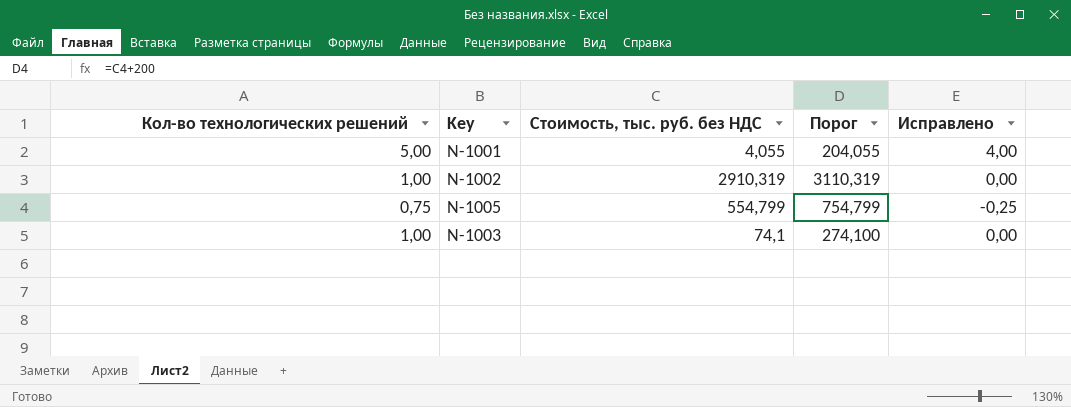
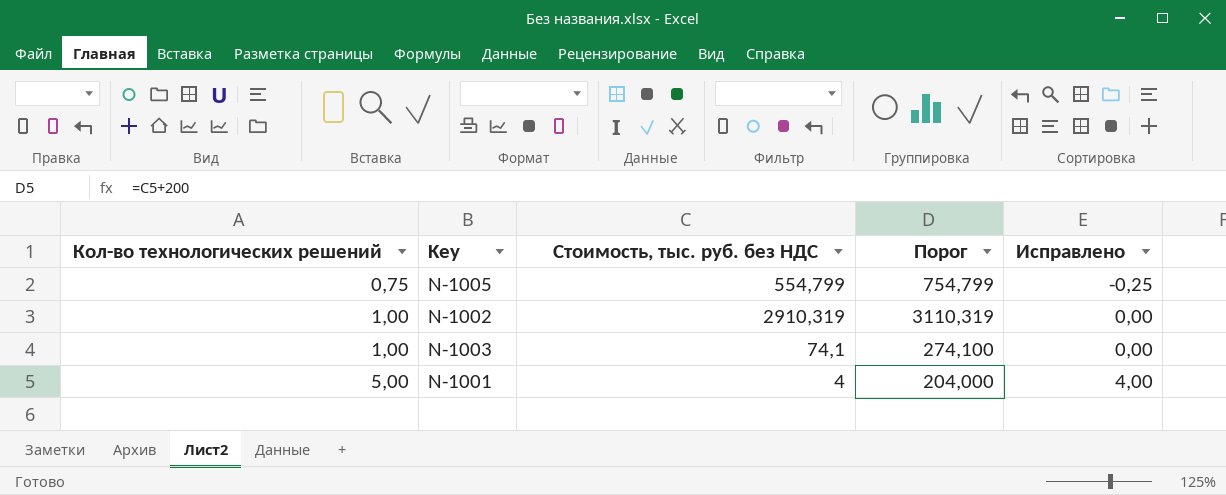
row order: none -> Кол-во технологических решений ascending
N-1001 | Стоимость, тыс. руб. без НДС: 4,055 -> 4
N-1001 | Порог: 204,055 -> 204,000

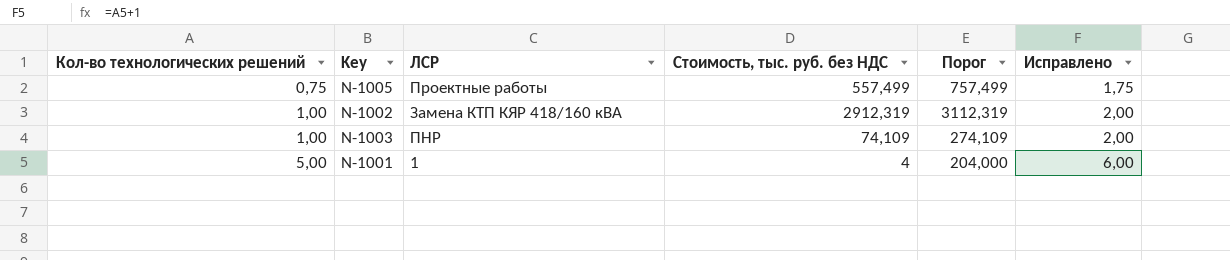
column ЛСР | position: none -> 3
column Исправлено | formula: [Кол-во технологических решений] - 1 -> [Кол-во технологических решений] + 1
N-1005 | Стоимость, тыс. руб. без НДС: 554,799 -> 557,499
N-1005 | Порог: 754,799 -> 757,499
N-1002 | Стоимость, тыс. руб. без НДС: 2910,319 -> 2912,319
N-1002 | Порог: 3110,319 -> 3112,319
N-1003 | Стоимость, тыс. руб. без НДС: 74,1 -> 74,109
N-1003 | Порог: 274,100 -> 274,109

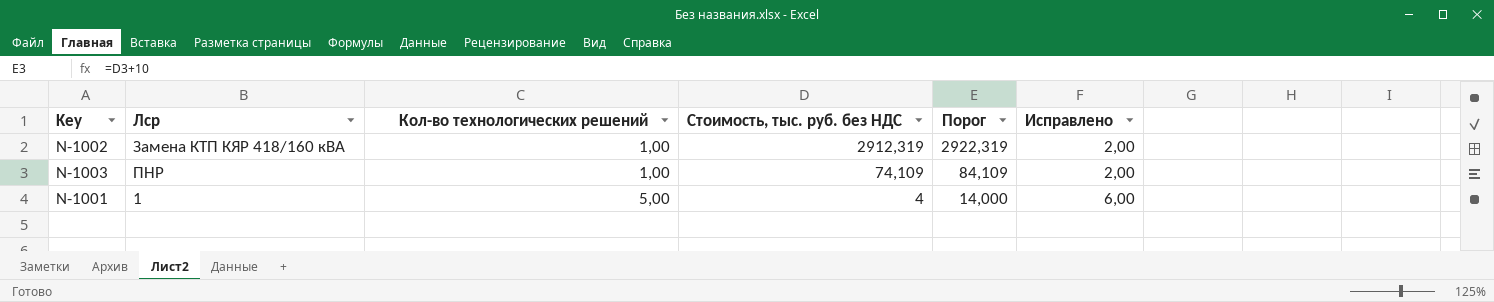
column name: ЛСР -> Лср
column Кол-во технологических решений | position: 1 -> 3
column Порог | formula: [Стоимость, тыс. руб. без НДС] + 200 -> [Стоимость, тыс. руб. без НДС] + 10
row N-1005: 0,75 | Проектные работы | 557,499 | 757,499 | 1,75 -> none

